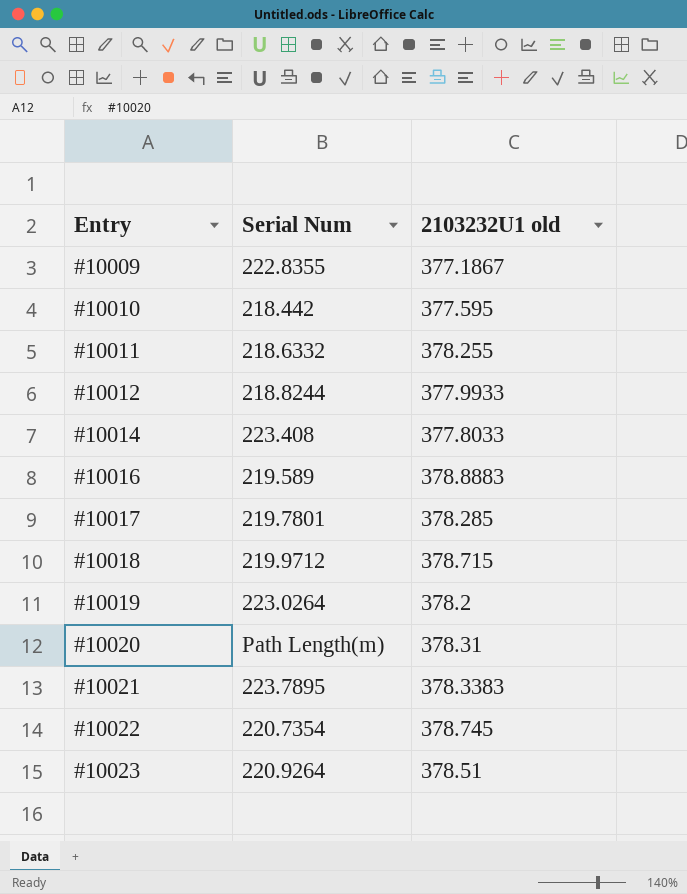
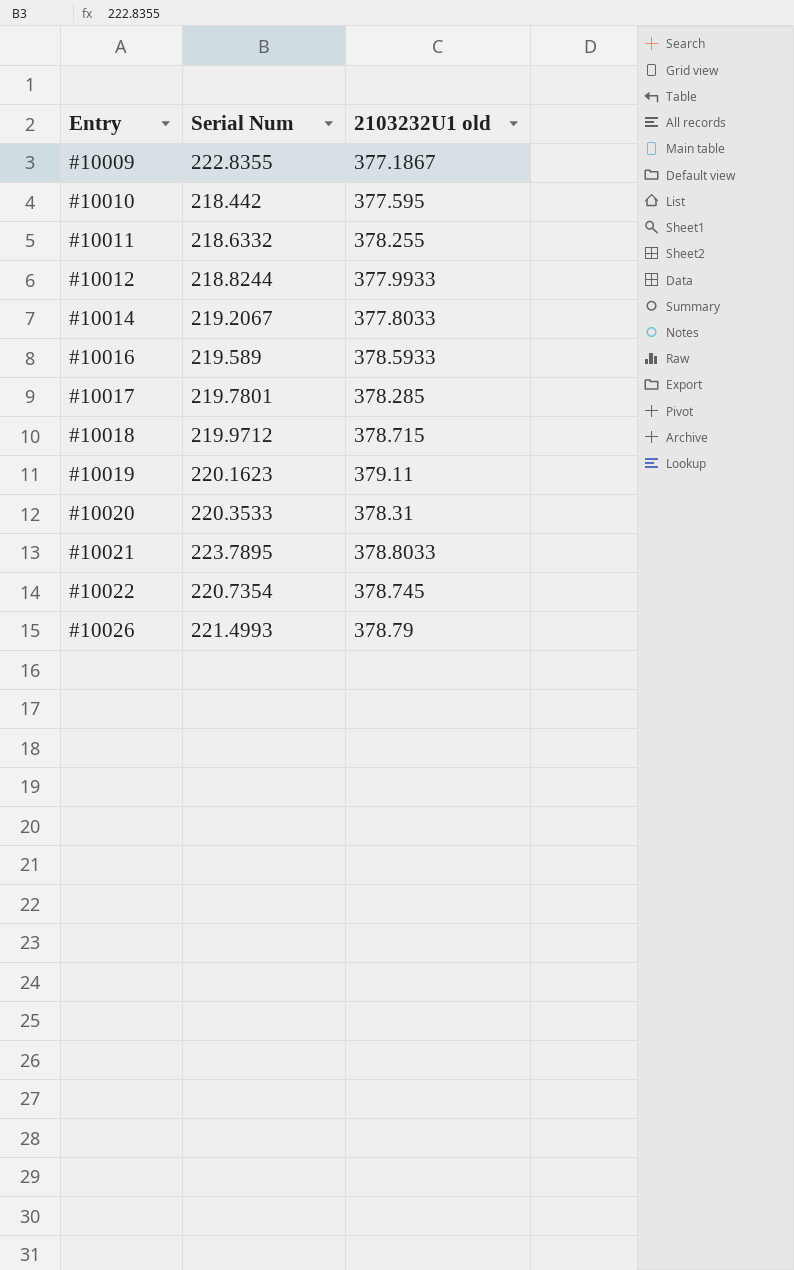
row #10023: 220.9264 | 378.51 -> none
#10014 | Serial Num: 223.408 -> 219.2067
#10016 | 2103232U1 old: 378.8883 -> 378.5933
#10019 | Serial Num: 223.0264 -> 220.1623
#10019 | 2103232U1 old: 378.2 -> 379.11
#10020 | Serial Num: Path Length(m) -> 220.3533
#10021 | 2103232U1 old: 378.3383 -> 378.8033
row #10026: none -> 221.4993 | 378.79

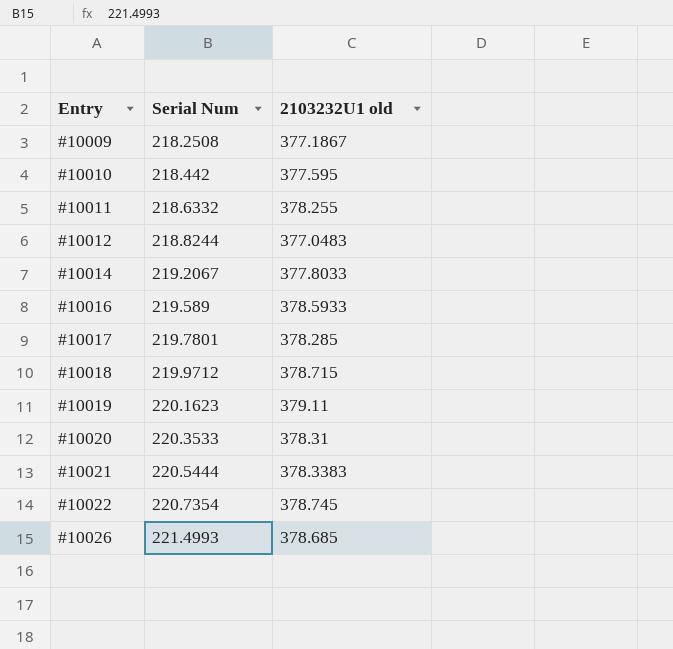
#10009 | Serial Num: 222.8355 -> 218.2508
#10012 | 2103232U1 old: 377.9933 -> 377.0483
#10021 | Serial Num: 223.7895 -> 220.5444
#10021 | 2103232U1 old: 378.8033 -> 378.3383
#10026 | 2103232U1 old: 378.79 -> 378.685

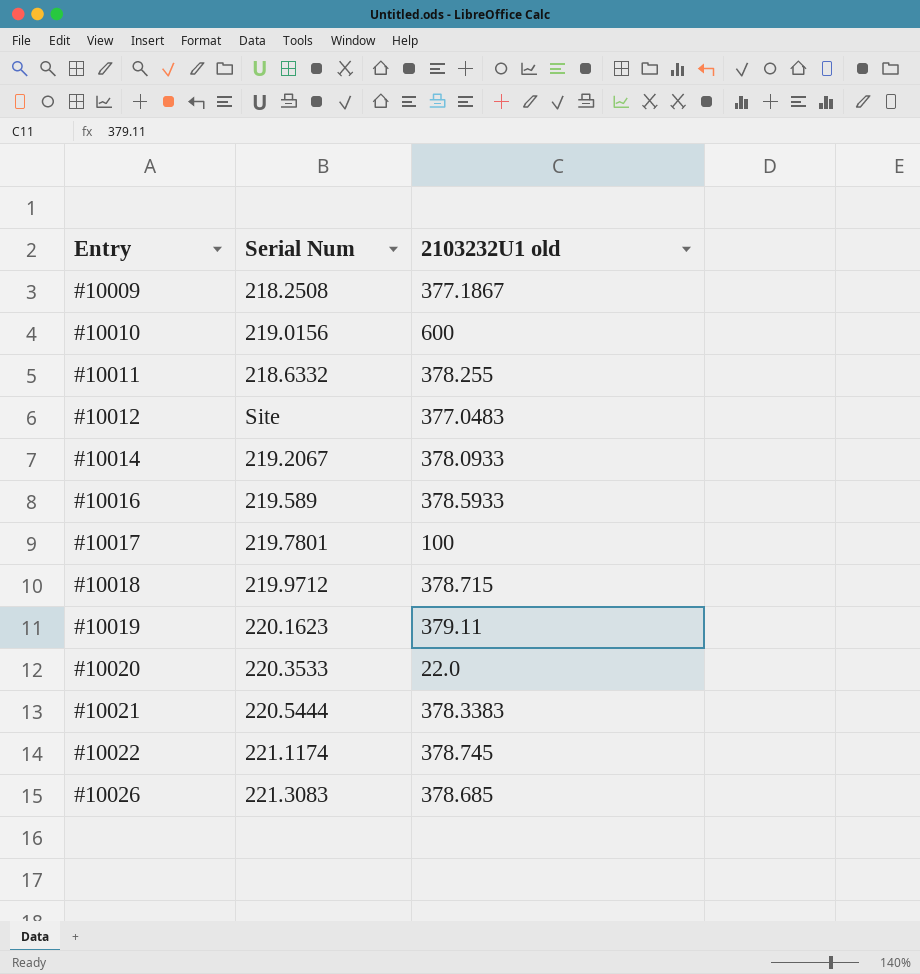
#10010 | Serial Num: 218.442 -> 219.0156
#10010 | 2103232U1 old: 377.595 -> 600
#10012 | Serial Num: 218.8244 -> Site
#10014 | 2103232U1 old: 377.8033 -> 378.0933
#10017 | 2103232U1 old: 378.285 -> 100
#10020 | 2103232U1 old: 378.31 -> 22.0
#10022 | Serial Num: 220.7354 -> 221.1174
#10026 | Serial Num: 221.4993 -> 221.3083

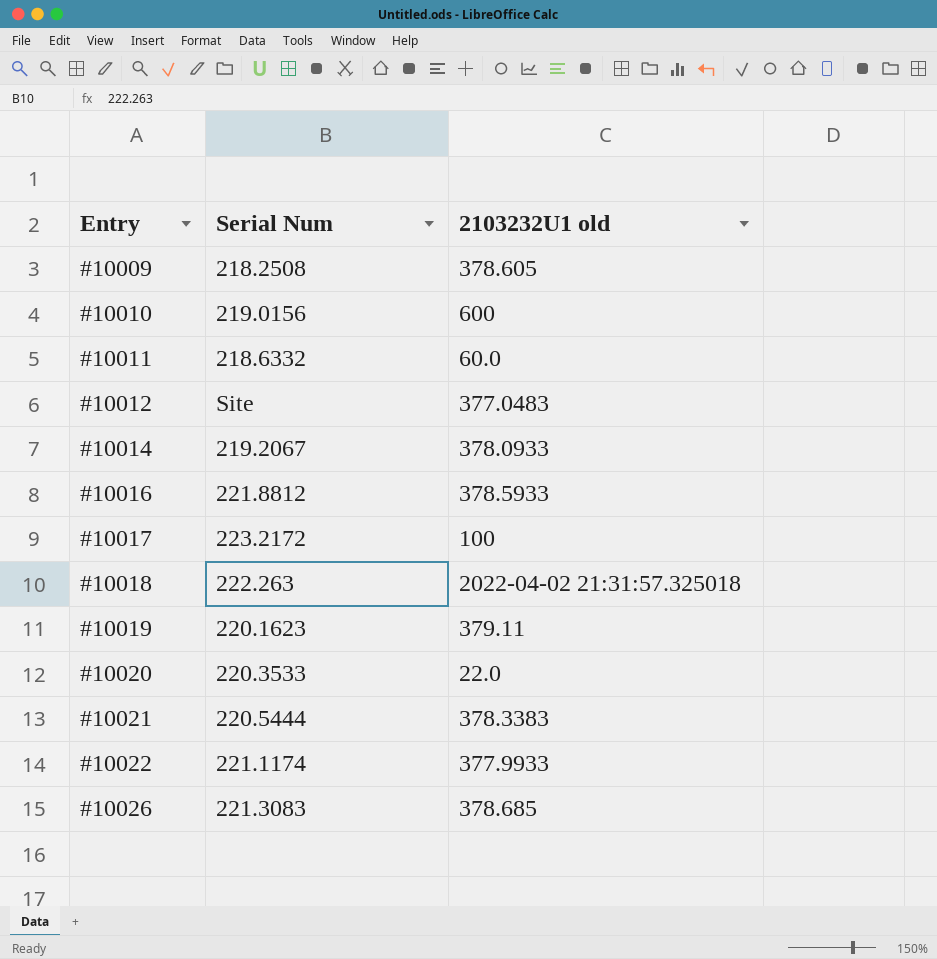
#10009 | 2103232U1 old: 377.1867 -> 378.605
#10011 | 2103232U1 old: 378.255 -> 60.0
#10016 | Serial Num: 219.589 -> 221.8812
#10017 | Serial Num: 219.7801 -> 223.2172
#10018 | Serial Num: 219.9712 -> 222.263
#10018 | 2103232U1 old: 378.715 -> 2022-04-02 21:31:57.325018
#10022 | 2103232U1 old: 378.745 -> 377.9933

